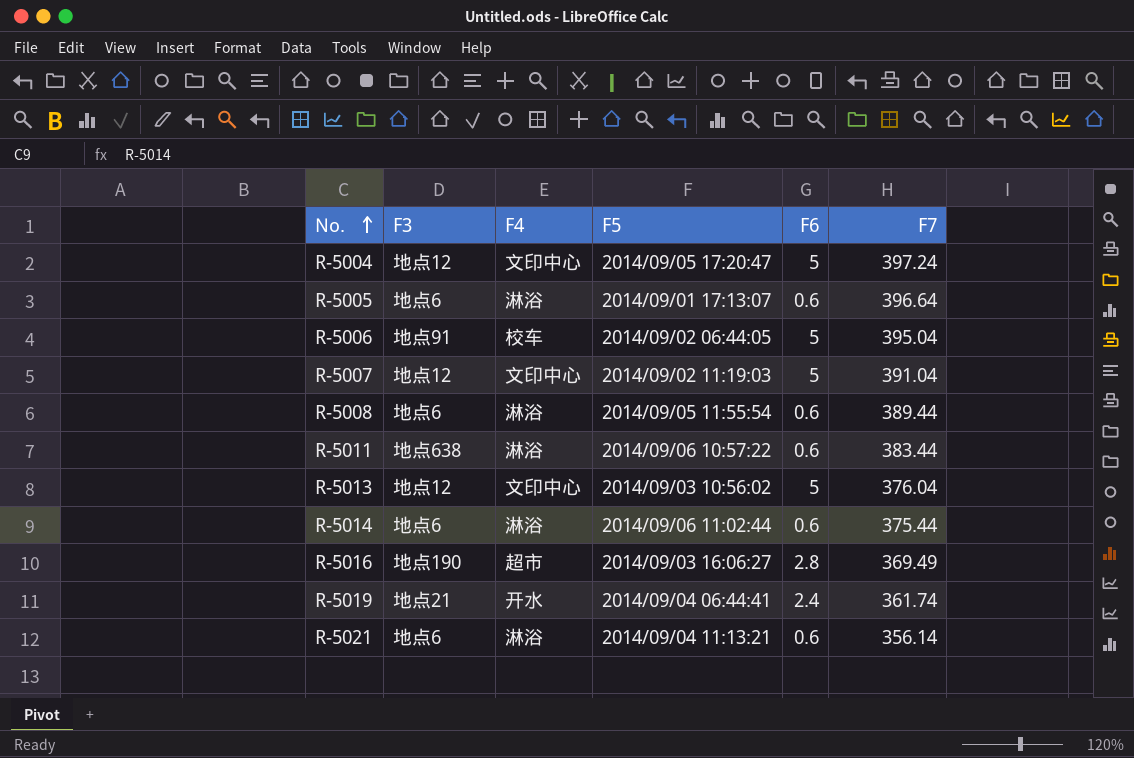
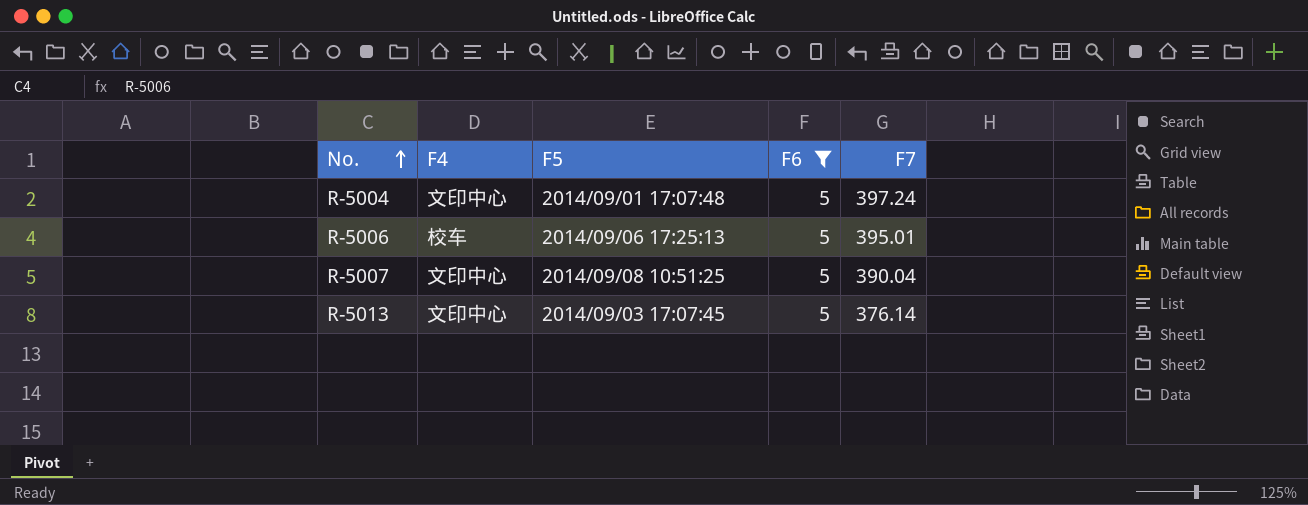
filter: none -> F6 = 5
column F3 | position: 2 -> none
R-5004 | F5: 2014/09/05 17:20:47 -> 2014/09/01 17:07:48
R-5006 | F5: 2014/09/02 06:44:05 -> 2014/09/06 17:25:13
R-5006 | F7: 395.04 -> 395.01
R-5007 | F5: 2014/09/02 11:19:03 -> 2014/09/08 10:51:25
R-5007 | F7: 391.04 -> 390.04
R-5013 | F5: 2014/09/03 10:56:02 -> 2014/09/03 17:07:45
R-5013 | F7: 376.04 -> 376.14

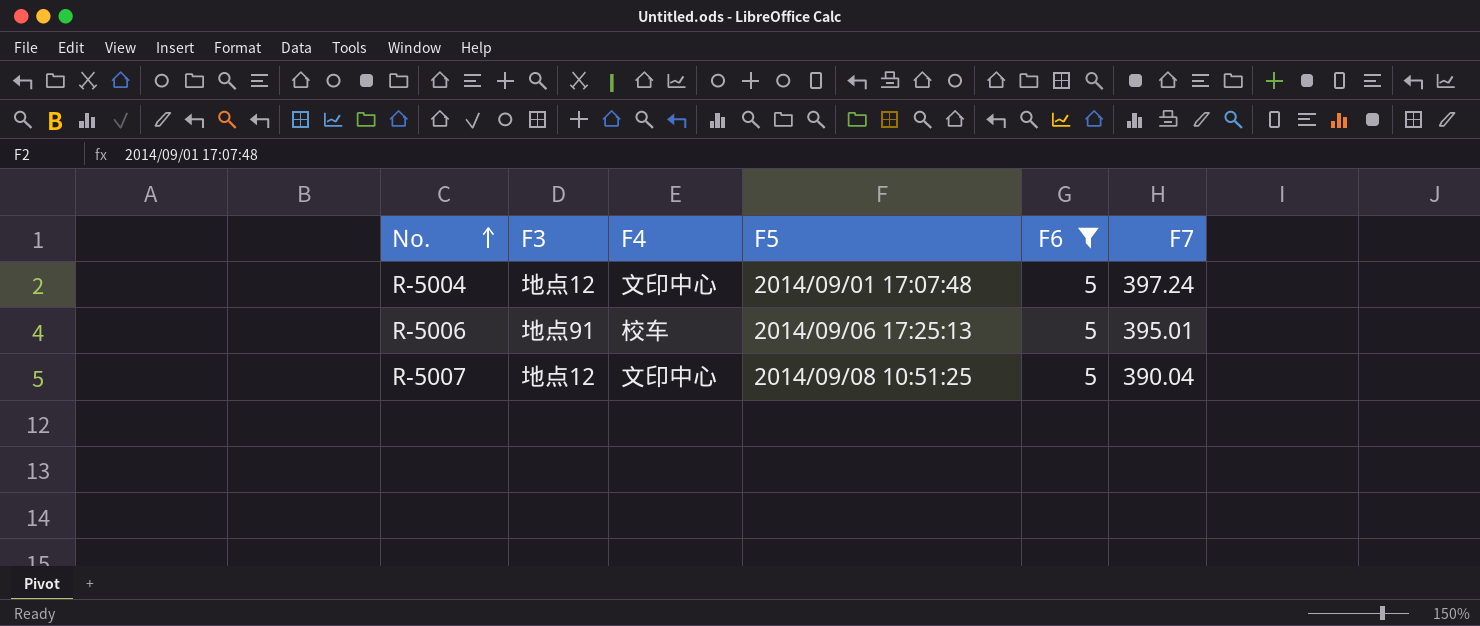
column F3 | position: none -> 2
row R-5013: 文印中心 | 2014/09/03 17:07:45 | 5 | 376.14 -> none

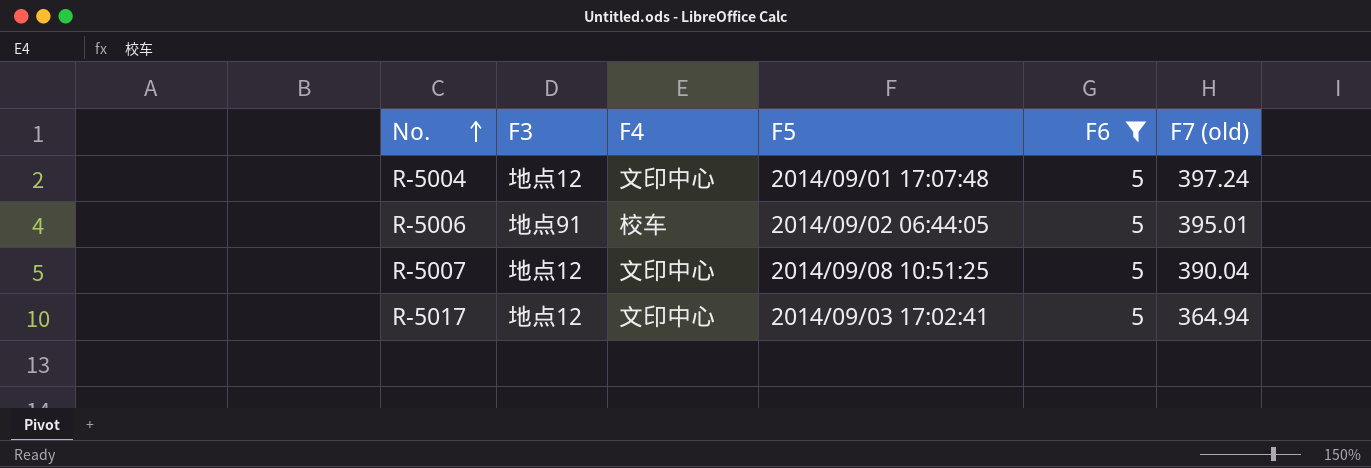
column name: F7 -> F7 (old)
R-5006 | F5: 2014/09/06 17:25:13 -> 2014/09/02 06:44:05
row R-5017: none -> 地点12 | 文印中心 | 2014/09/03 17:02:41 | 5 | 364.94

